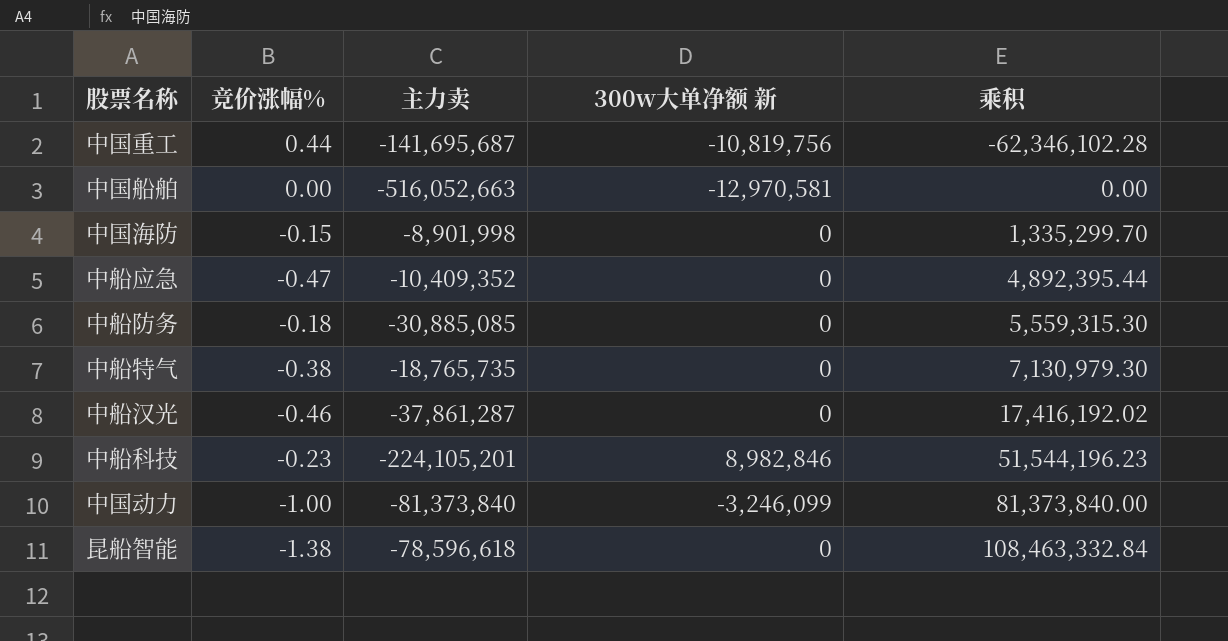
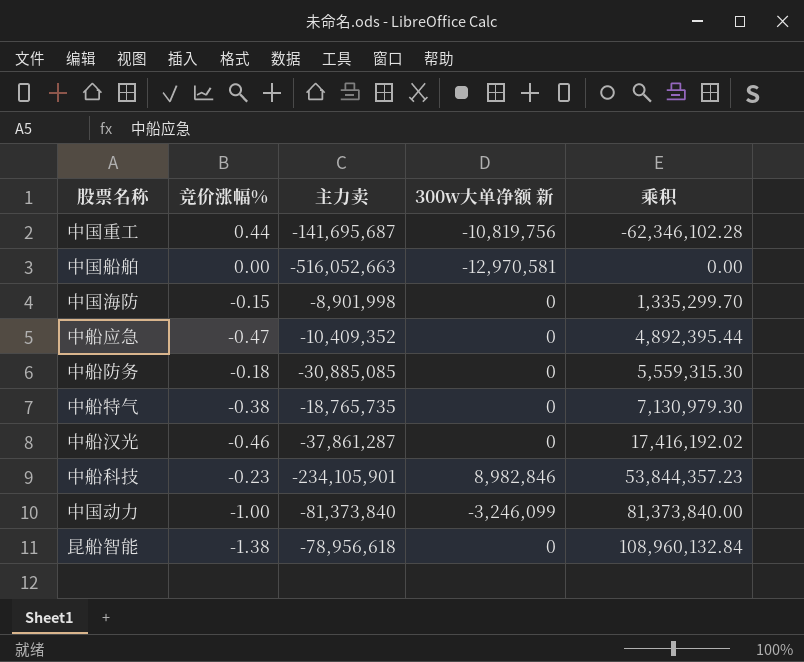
中船科技 | 主力卖: -224,105,201 -> -234,105,901
中船科技 | 乘积: 51,544,196.23 -> 53,844,357.23
昆船智能 | 主力卖: -78,596,618 -> -78,956,618
昆船智能 | 乘积: 108,463,332.84 -> 108,960,132.84

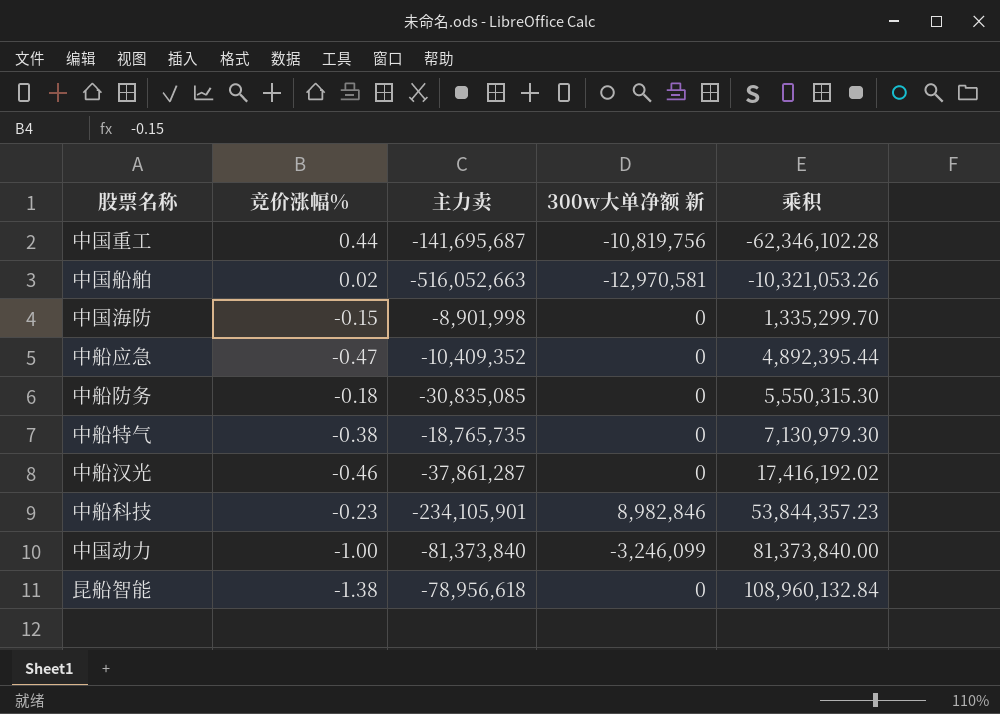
中国船舶 | 竞价涨幅%: 0.00 -> 0.02
中国船舶 | 乘积: 0.00 -> -10,321,053.26
中船防务 | 主力卖: -30,885,085 -> -30,835,085
中船防务 | 乘积: 5,559,315.30 -> 5,550,315.30

